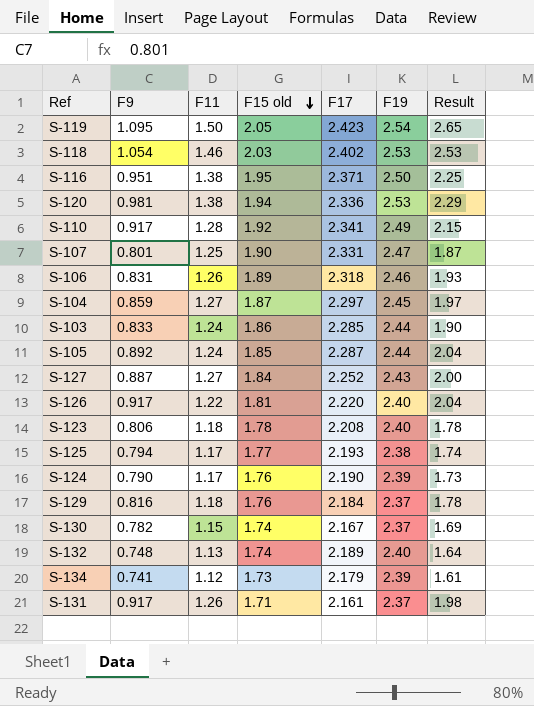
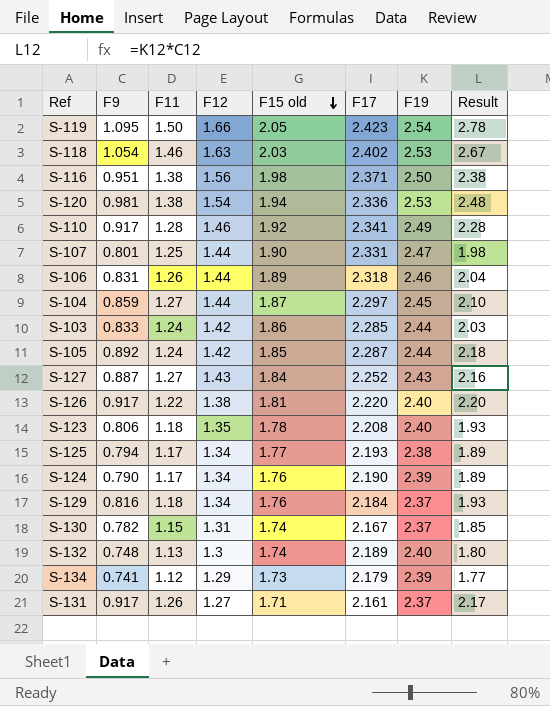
column F12 | position: none -> 4
column Result | formula: [F9] * [F17] -> [F9] * [F19]
S-116 | F15 old: 1.95 -> 1.98

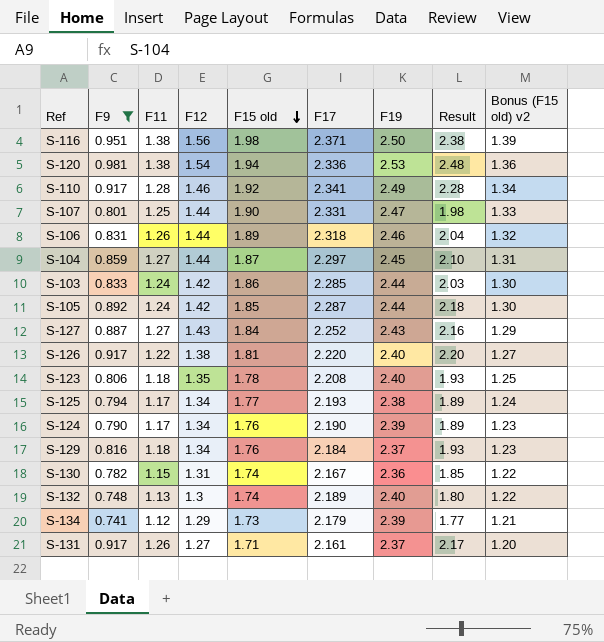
filter: none -> F9 <= 0.981
column Bonus (F15 old) v2 | formula: none -> [F15 old] * 0.7
S-130 | F19: 2.37 -> 2.36

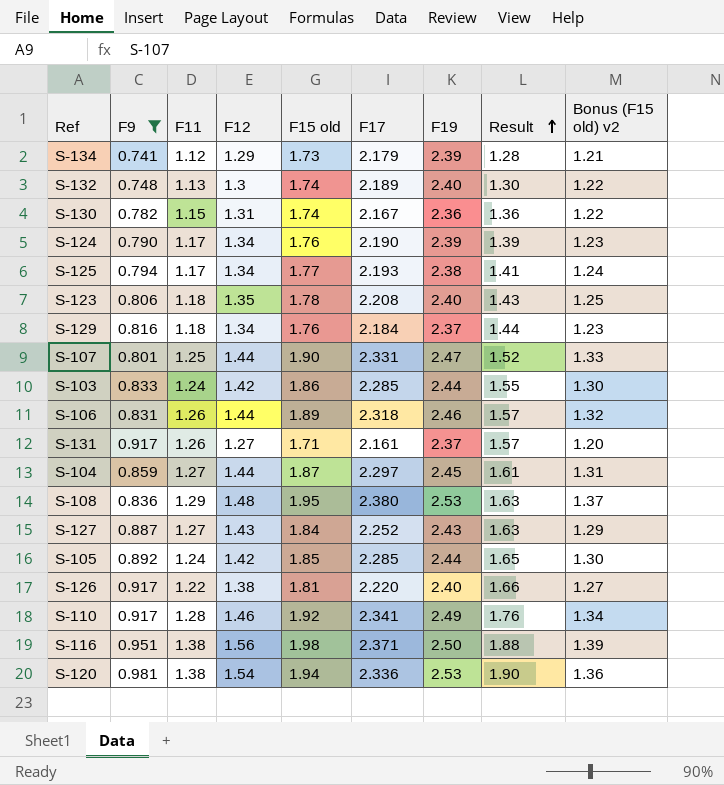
row order: F15 old descending -> Result ascending
column Result | formula: [F9] * [F19] -> [F9] * [F15 old]
row S-108: none -> 0.836 | 1.29 | 1.48 | 1.95 | 2.380 | 2.53 | 1.63 | 1.37
S-105 | F17: 2.287 -> 2.285

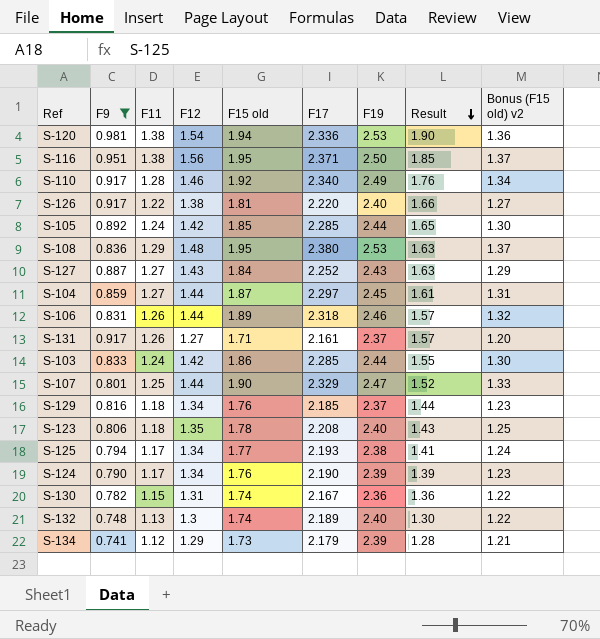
row order: Result ascending -> Result descending
S-116 | F15 old: 1.98 -> 1.95
S-116 | Result: 1.88 -> 1.85
S-116 | Bonus (F15 old) v2: 1.39 -> 1.37
S-110 | F17: 2.341 -> 2.340
S-107 | F17: 2.331 -> 2.329
S-129 | F17: 2.184 -> 2.185

